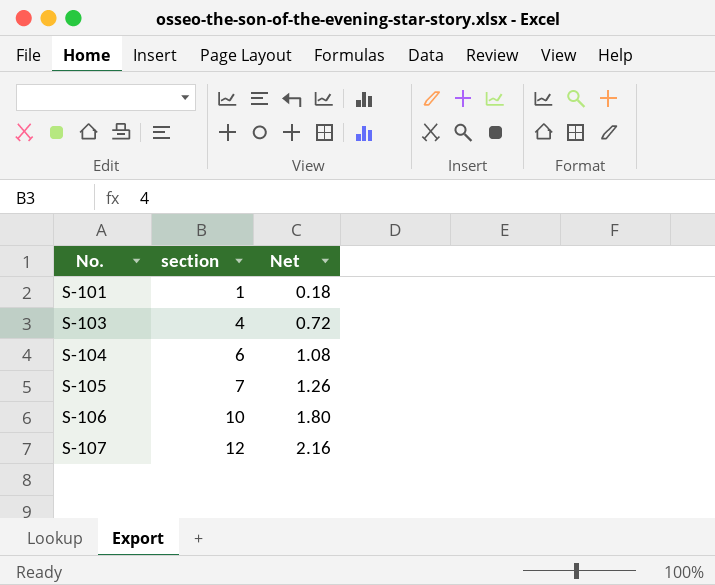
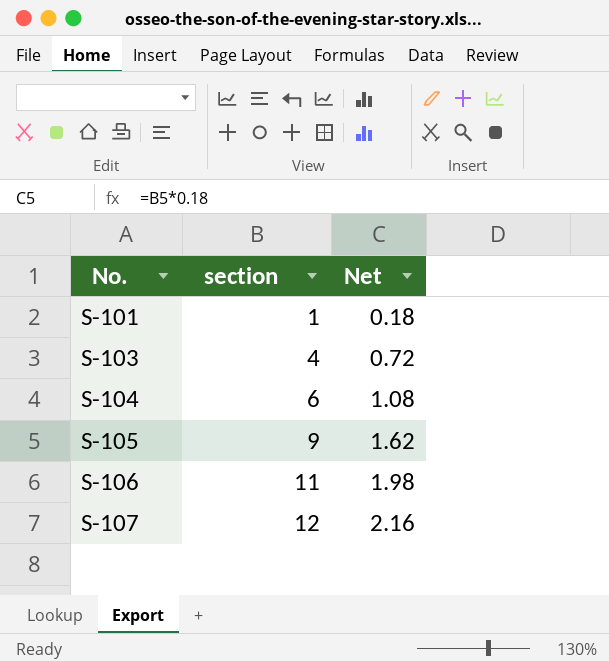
S-105 | section: 7 -> 9
S-105 | Net: 1.26 -> 1.62
S-106 | section: 10 -> 11
S-106 | Net: 1.80 -> 1.98

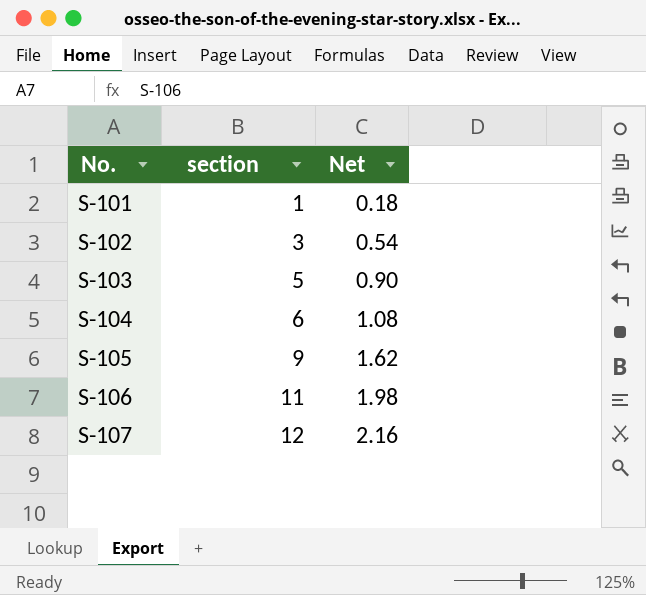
row S-102: none -> 3 | 0.54
S-103 | section: 4 -> 5
S-103 | Net: 0.72 -> 0.90

